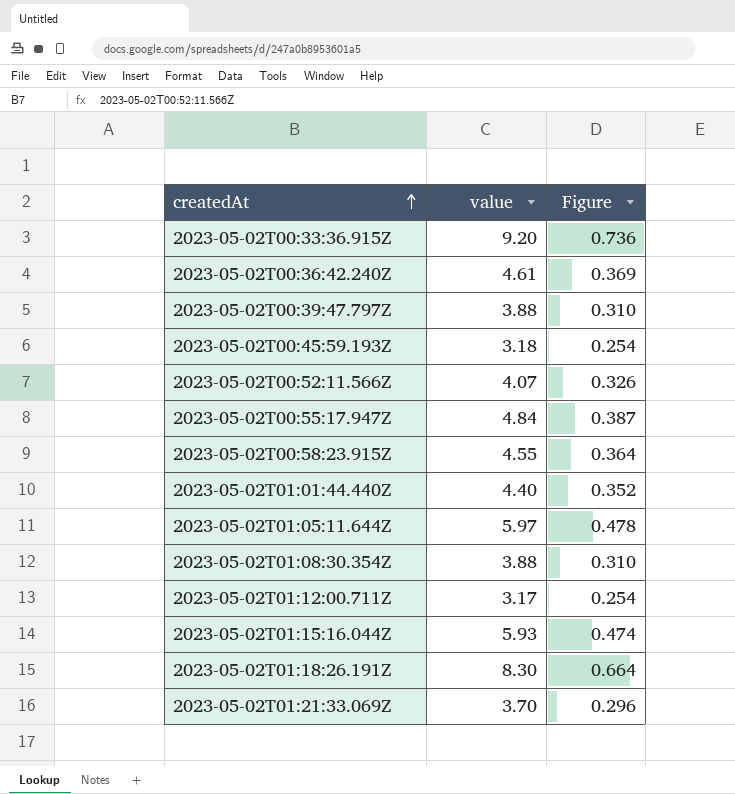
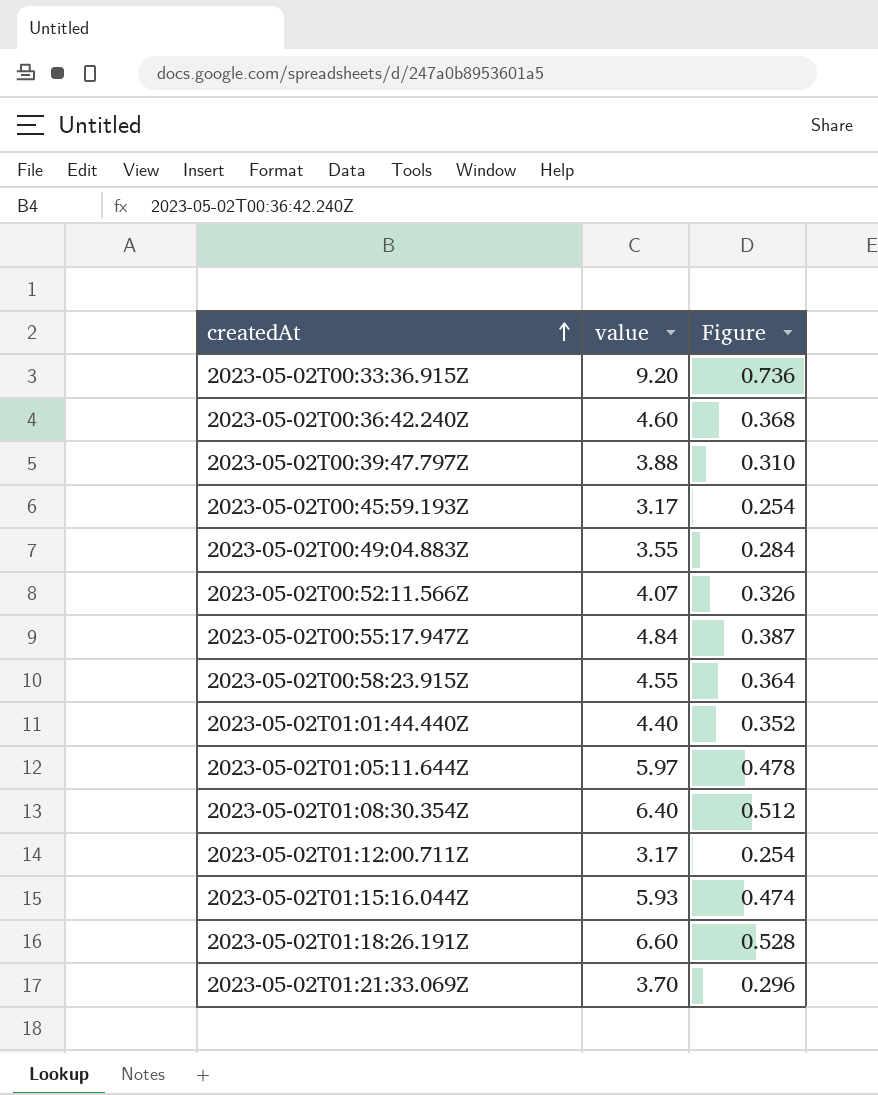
2023-05-02T00:36:42.240Z | value: 4.61 -> 4.60
2023-05-02T00:36:42.240Z | Figure: 0.369 -> 0.368
2023-05-02T00:45:59.193Z | value: 3.18 -> 3.17
row 2023-05-02T00:49:04.883Z: none -> 3.55 | 0.284
2023-05-02T01:08:30.354Z | value: 3.88 -> 6.40
2023-05-02T01:08:30.354Z | Figure: 0.310 -> 0.512
2023-05-02T01:18:26.191Z | value: 8.30 -> 6.60
2023-05-02T01:18:26.191Z | Figure: 0.664 -> 0.528

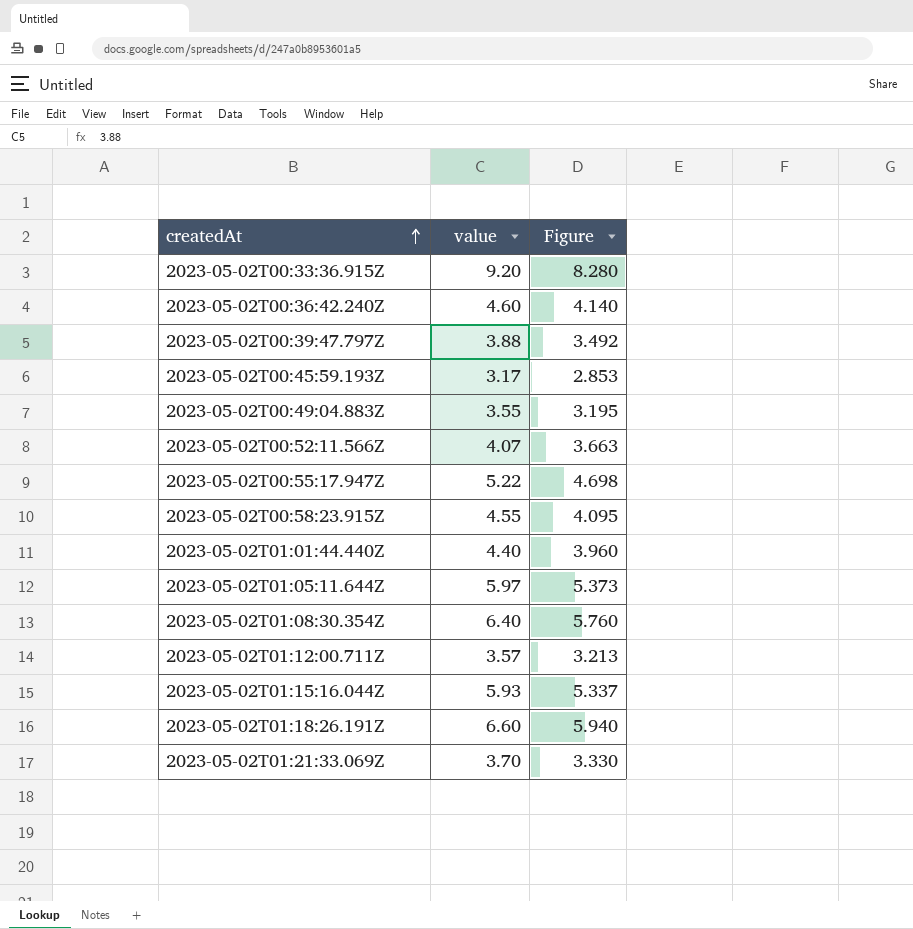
column Figure | formula: [value] * 0.08 -> [value] * 0.9
2023-05-02T00:55:17.947Z | value: 4.84 -> 5.22
2023-05-02T01:12:00.711Z | value: 3.17 -> 3.57

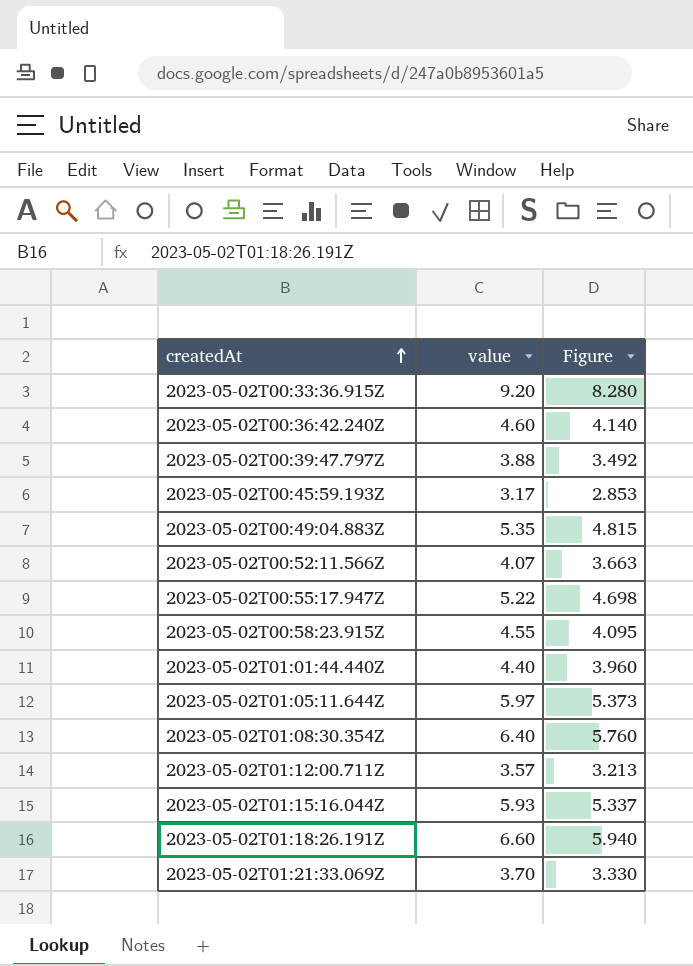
2023-05-02T00:49:04.883Z | value: 3.55 -> 5.35
2023-05-02T00:49:04.883Z | Figure: 3.195 -> 4.815

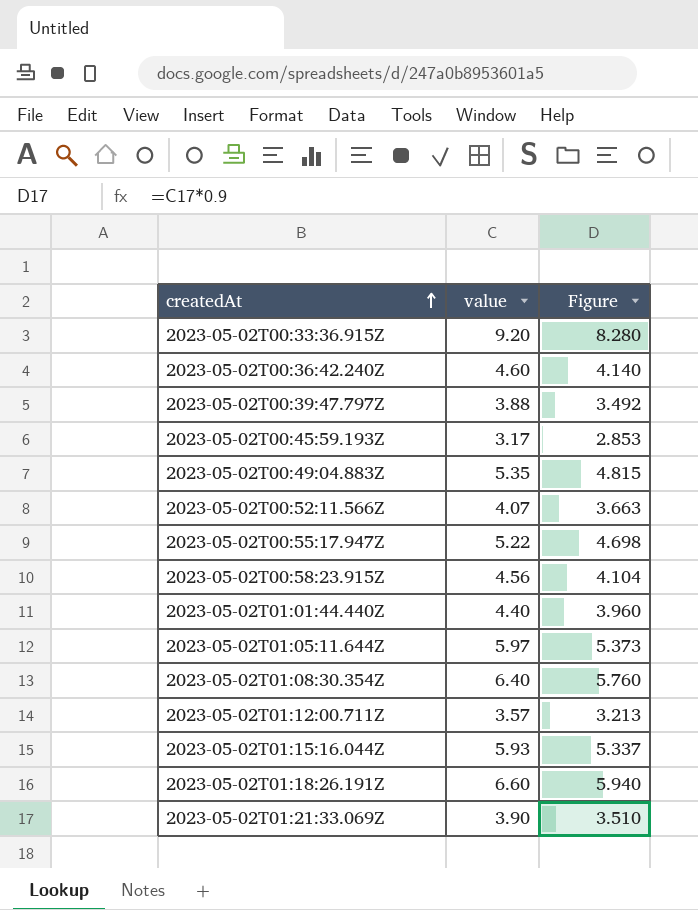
2023-05-02T00:58:23.915Z | value: 4.55 -> 4.56
2023-05-02T00:58:23.915Z | Figure: 4.095 -> 4.104
2023-05-02T01:21:33.069Z | value: 3.70 -> 3.90
2023-05-02T01:21:33.069Z | Figure: 3.330 -> 3.510

